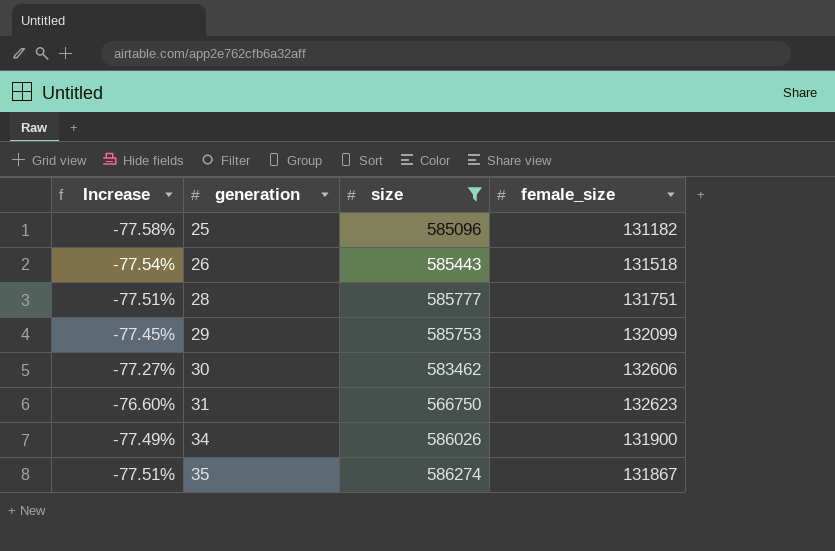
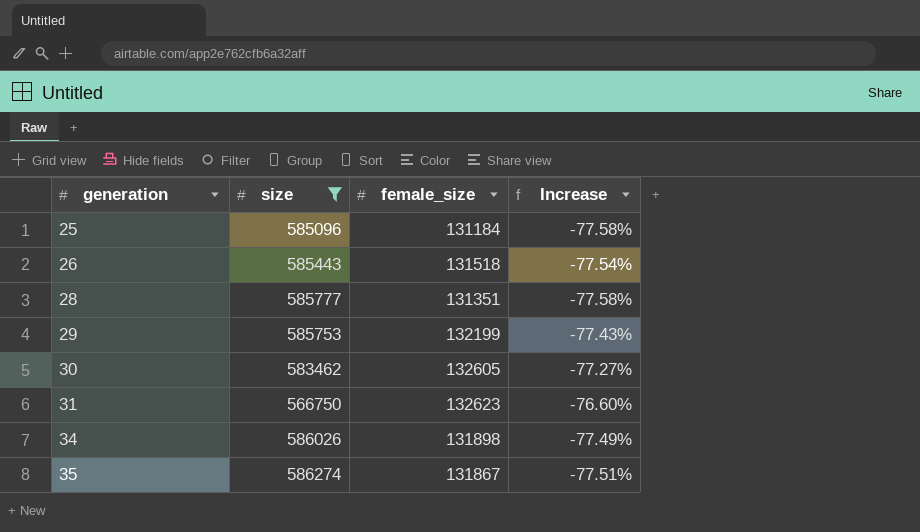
column Increase | position: 1 -> 4
25 | female_size: 131182 -> 131184
28 | female_size: 131751 -> 131351
28 | Increase: -77.51% -> -77.58%
29 | female_size: 132099 -> 132199
29 | Increase: -77.45% -> -77.43%
30 | female_size: 132606 -> 132605
34 | female_size: 131900 -> 131898

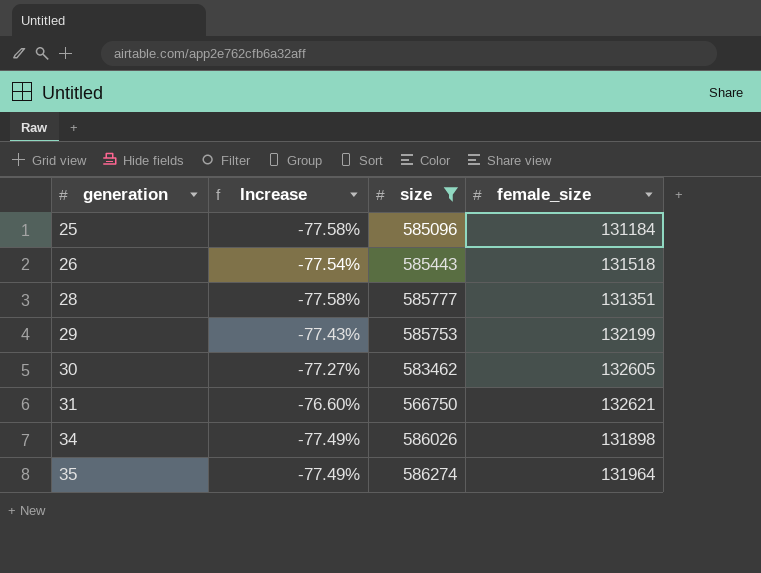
column Increase | position: 4 -> 2
31 | female_size: 132623 -> 132621
35 | Increase: -77.51% -> -77.49%
35 | female_size: 131867 -> 131964

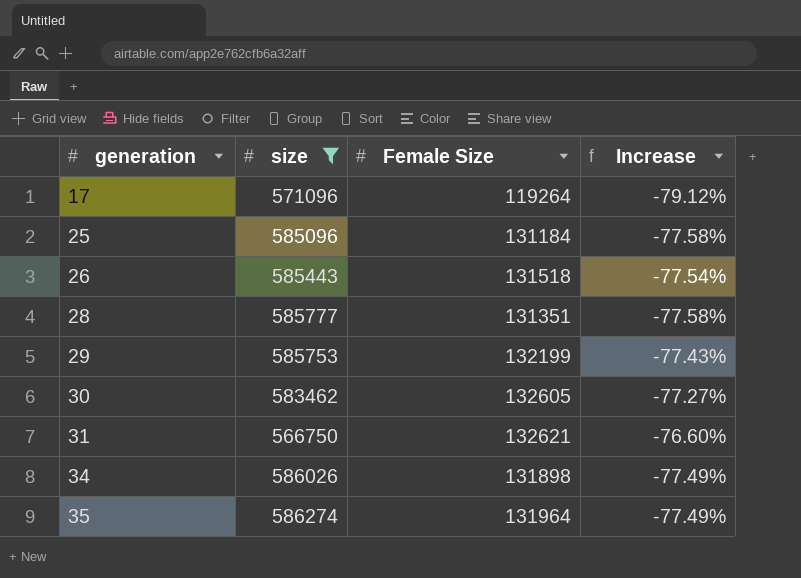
column name: female_size -> Female Size
column Increase | position: 2 -> 4
row 17: none -> 571096 | 119264 | -79.12%

